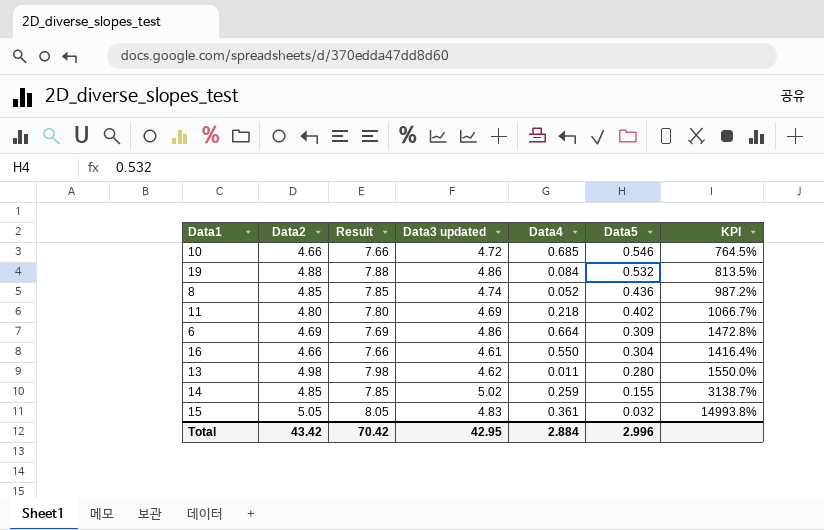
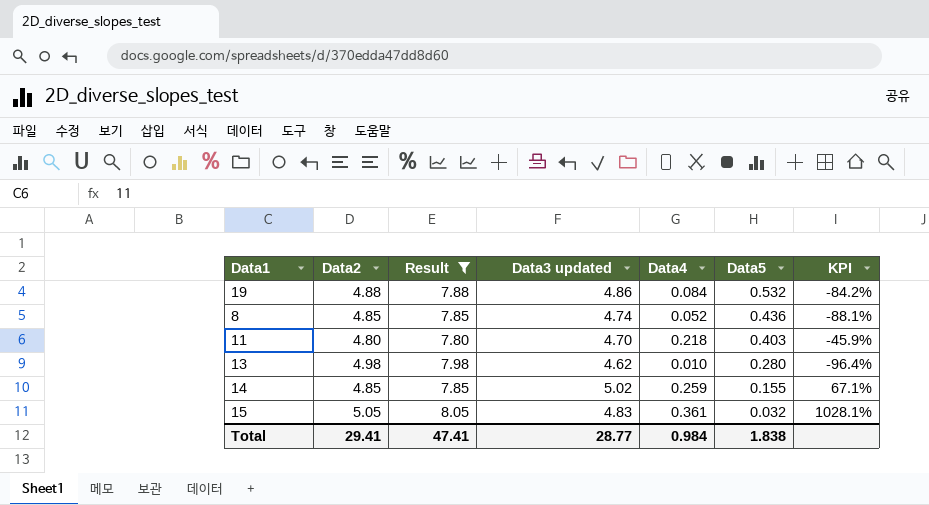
filter: none -> Result >= 7.80
column KPI | formula: ([Data3 updated] - [Data5]) / [Data5] -> ([Data4] - [Data5]) / [Data5]
11 | Data3 updated: 4.69 -> 4.70
11 | Data5: 0.402 -> 0.403
13 | Data4: 0.011 -> 0.010
Total | Data2: 43.42 -> 29.41
Total | Result: 70.42 -> 47.41
Total | Data3 updated: 42.95 -> 28.77
Total | Data4: 2.884 -> 0.984
Total | Data5: 2.996 -> 1.838

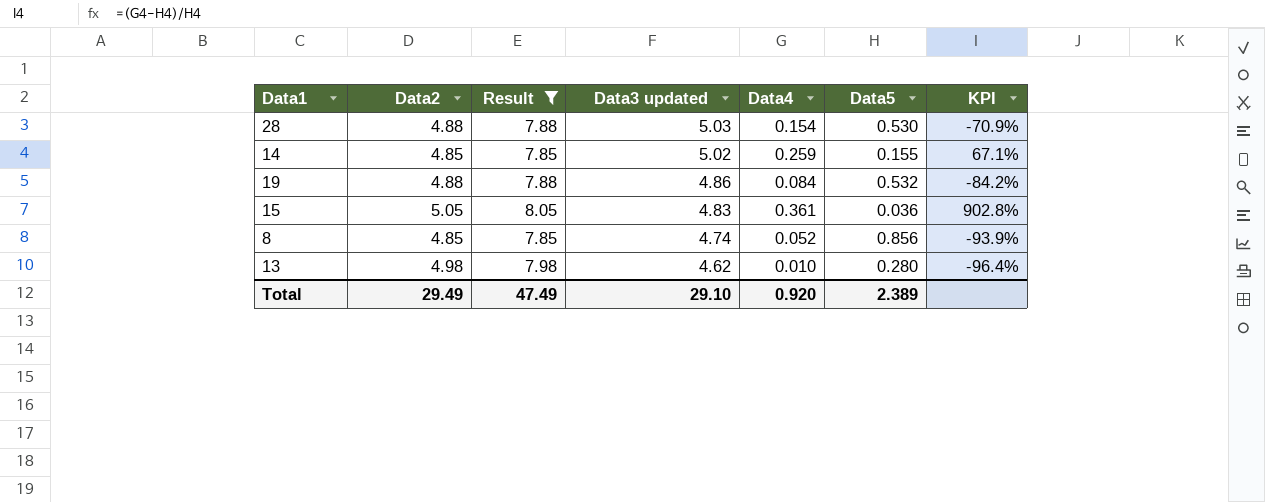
row order: Data5 descending -> Data3 updated descending
row 11: 4.80 | 7.80 | 4.70 | 0.218 | 0.403 | -45.9% -> none
row 28: none -> 4.88 | 7.88 | 5.03 | 0.154 | 0.530 | -70.9%
15 | Data5: 0.032 -> 0.036
15 | KPI: 1028.1% -> 902.8%
8 | Data5: 0.436 -> 0.856
8 | KPI: -88.1% -> -93.9%
Total | Data2: 29.41 -> 29.49
Total | Result: 47.41 -> 47.49
Total | Data3 updated: 28.77 -> 29.10
Total | Data4: 0.984 -> 0.920
Total | Data5: 1.838 -> 2.389

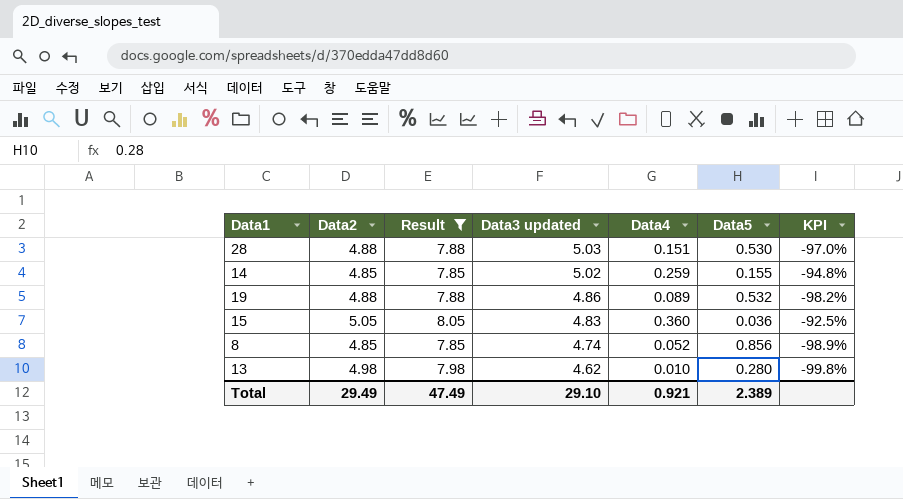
column KPI | formula: ([Data4] - [Data5]) / [Data5] -> ([Data4] - [Data3 updated]) / [Data3 updated]
28 | Data4: 0.154 -> 0.151
19 | Data4: 0.084 -> 0.089
15 | Data4: 0.361 -> 0.360
Total | Data4: 0.920 -> 0.921

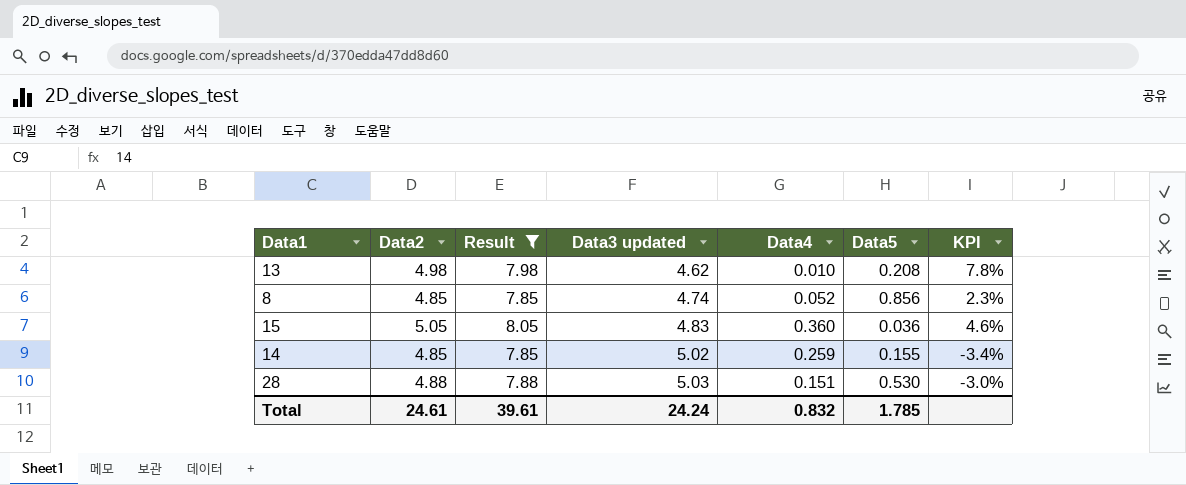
row order: Data3 updated descending -> Data3 updated ascending
column KPI | formula: ([Data4] - [Data3 updated]) / [Data3 updated] -> ([Data2] - [Data3 updated]) / [Data3 updated]
row 19: 4.88 | 7.88 | 4.86 | 0.089 | 0.532 | -98.2% -> none
13 | Data5: 0.280 -> 0.208
Total | Data2: 29.49 -> 24.61
Total | Result: 47.49 -> 39.61
Total | Data3 updated: 29.10 -> 24.24
Total | Data4: 0.921 -> 0.832
Total | Data5: 2.389 -> 1.785

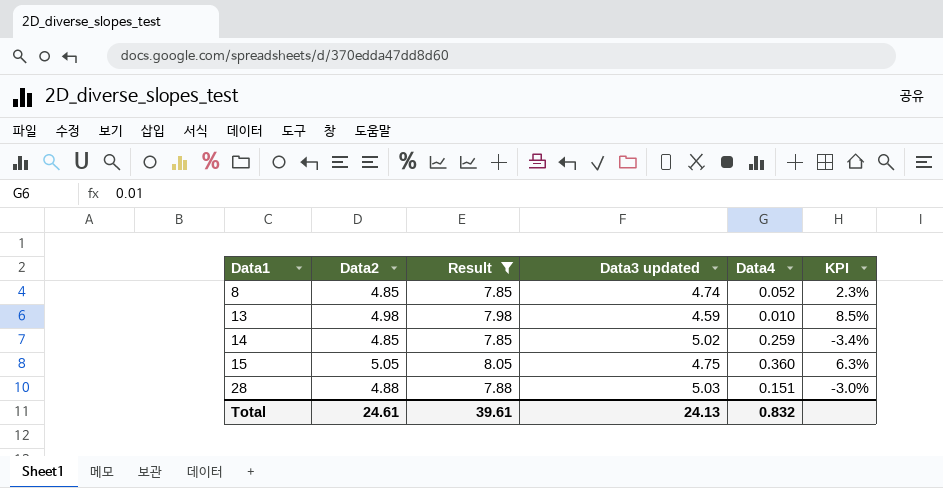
row order: Data3 updated ascending -> Data1 ascending
column Data5 | position: 6 -> none
13 | Data3 updated: 4.62 -> 4.59
13 | KPI: 7.8% -> 8.5%
15 | Data3 updated: 4.83 -> 4.75
15 | KPI: 4.6% -> 6.3%
Total | Data3 updated: 24.24 -> 24.13

